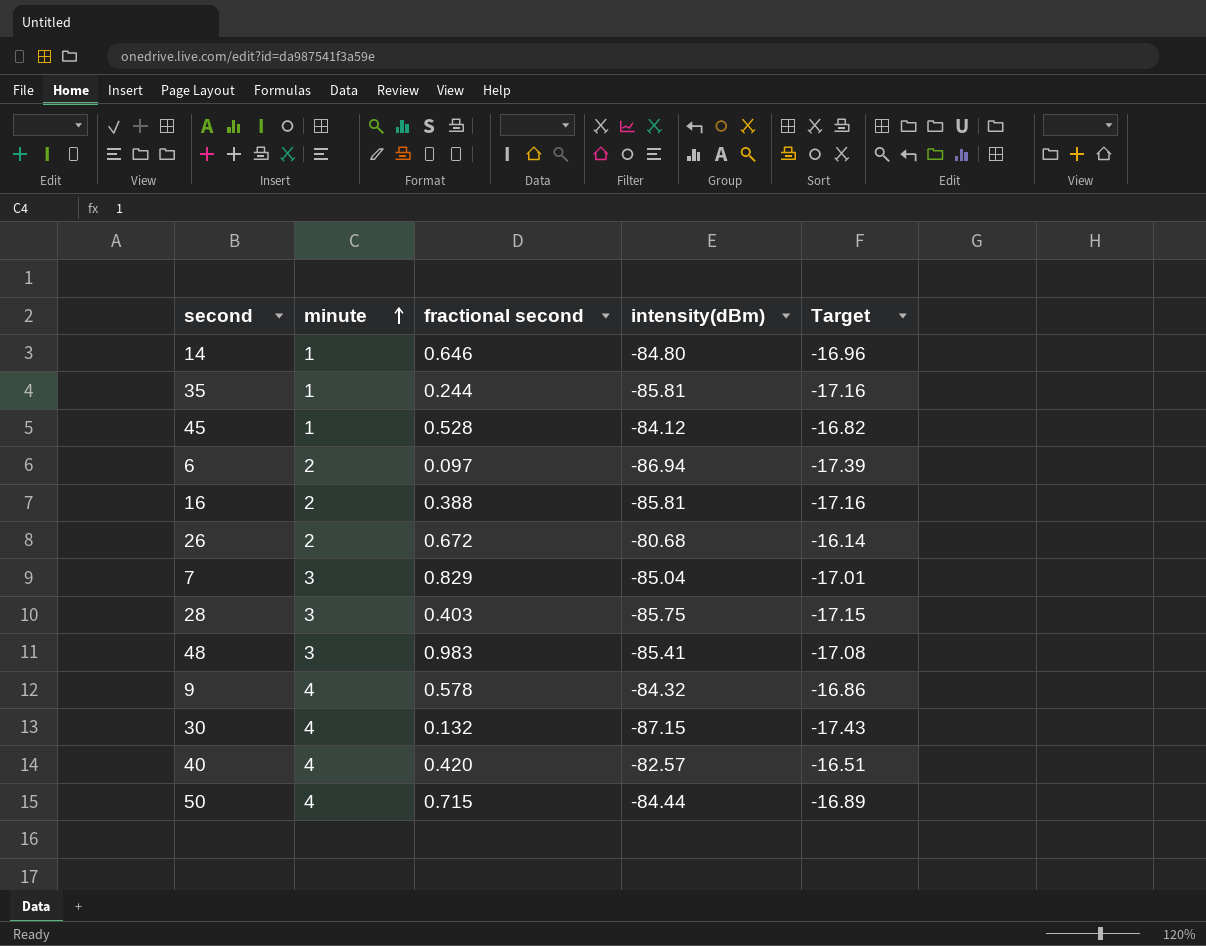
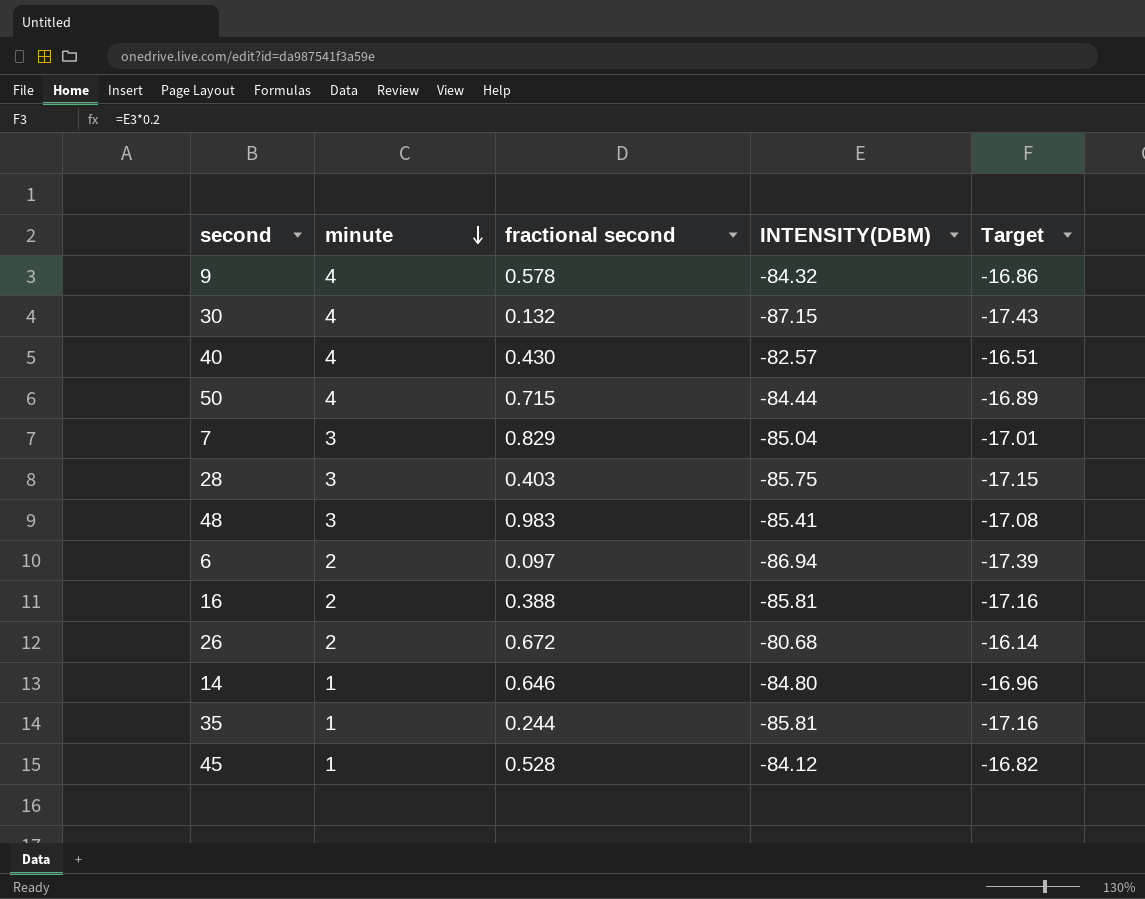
row order: minute ascending -> minute descending
column name: intensity(dBm) -> INTENSITY(DBM)
40 | fractional second: 0.420 -> 0.430

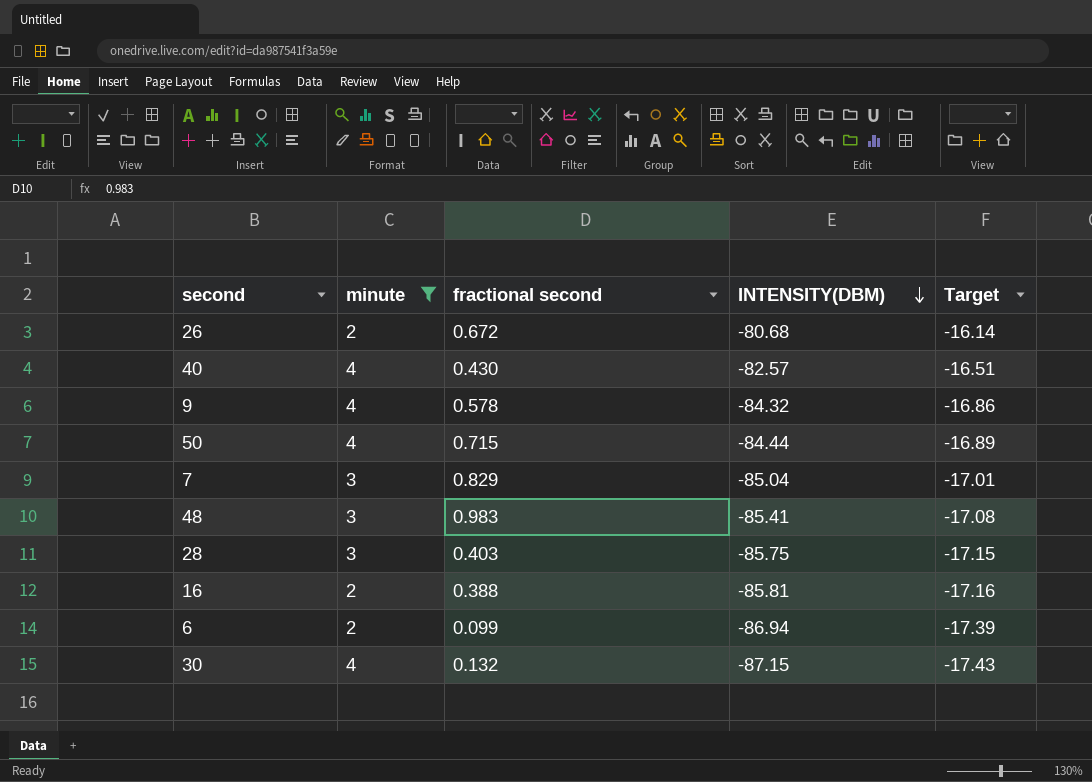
filter: none -> minute != 1
row order: minute descending -> INTENSITY(DBM) descending
6 | fractional second: 0.097 -> 0.099

